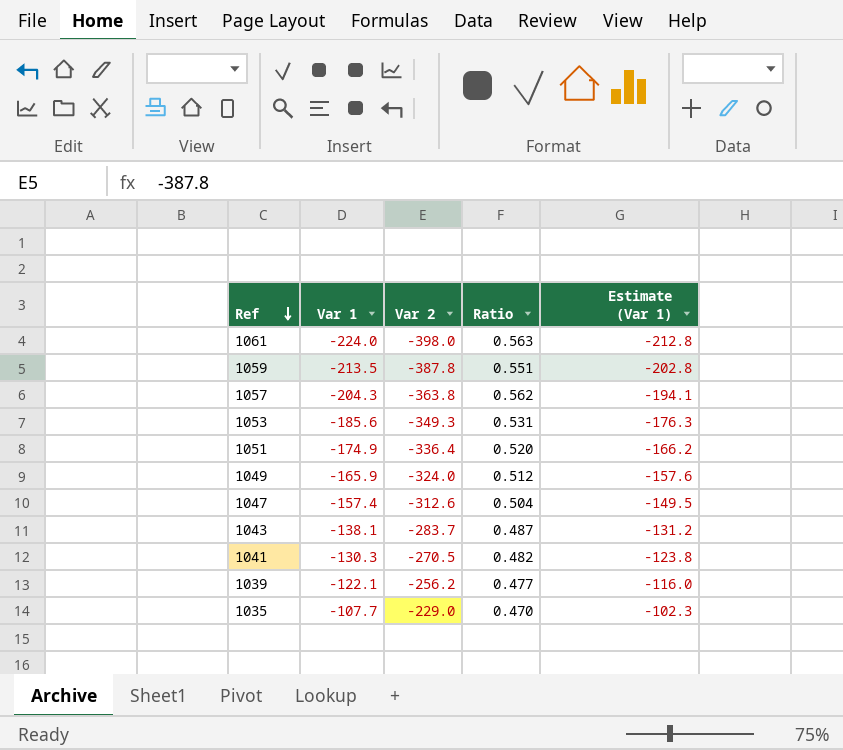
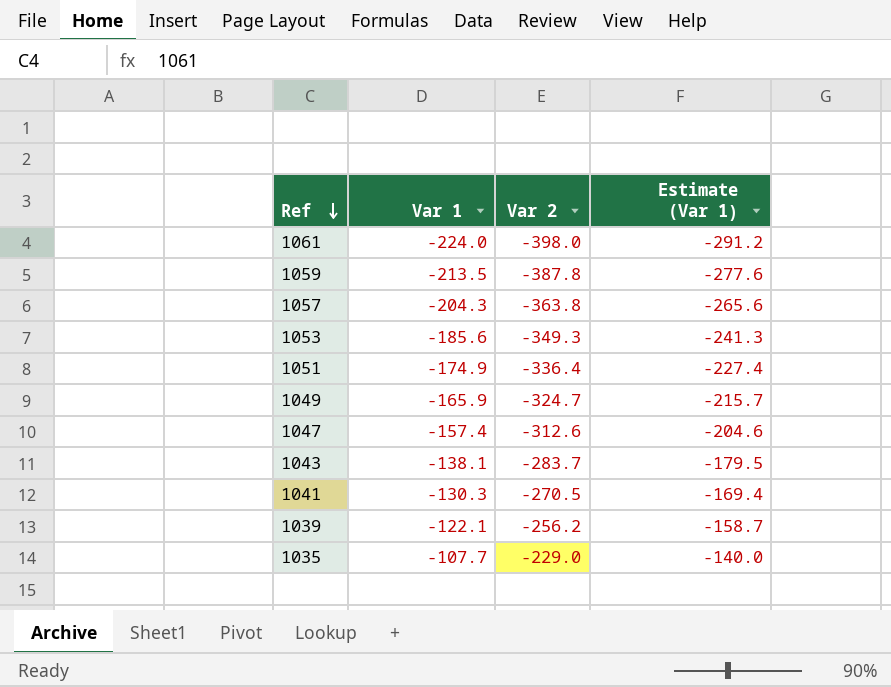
column Ratio | formula: [Var 1] / [Var 2] -> none
column Estimate (Var 1) | formula: [Var 1] * 0.95 -> [Var 1] * 1.3
1049 | Var 2: -324.0 -> -324.7

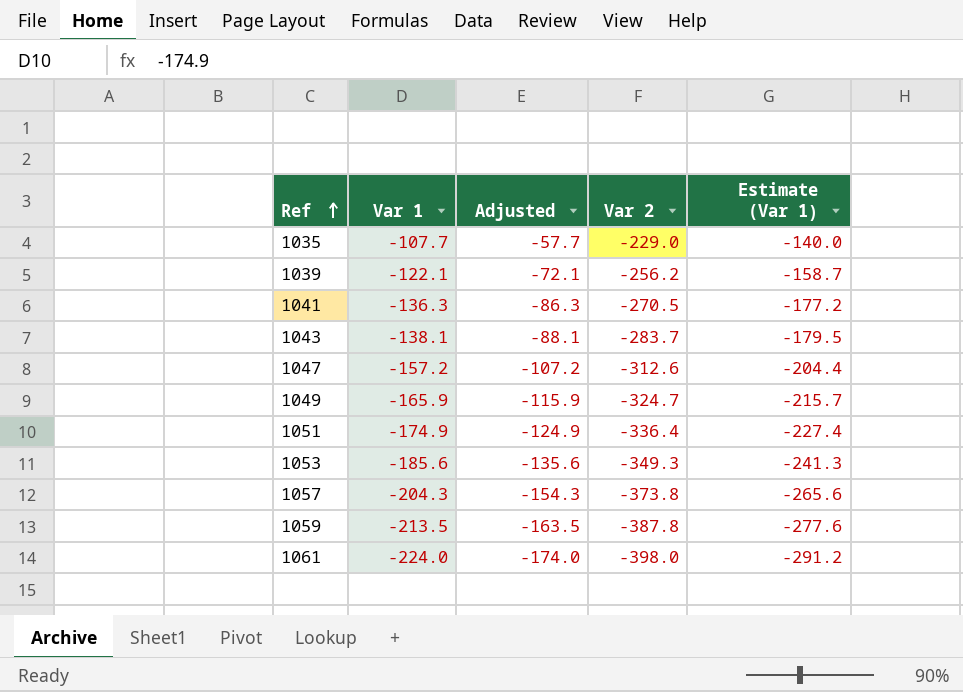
row order: Ref descending -> Ref ascending
column Adjusted | formula: none -> [Var 1] + 50
1041 | Var 1: -130.3 -> -136.3
1041 | Estimate (Var 1): -169.4 -> -177.2
1047 | Var 1: -157.4 -> -157.2
1047 | Estimate (Var 1): -204.6 -> -204.4
1057 | Var 2: -363.8 -> -373.8

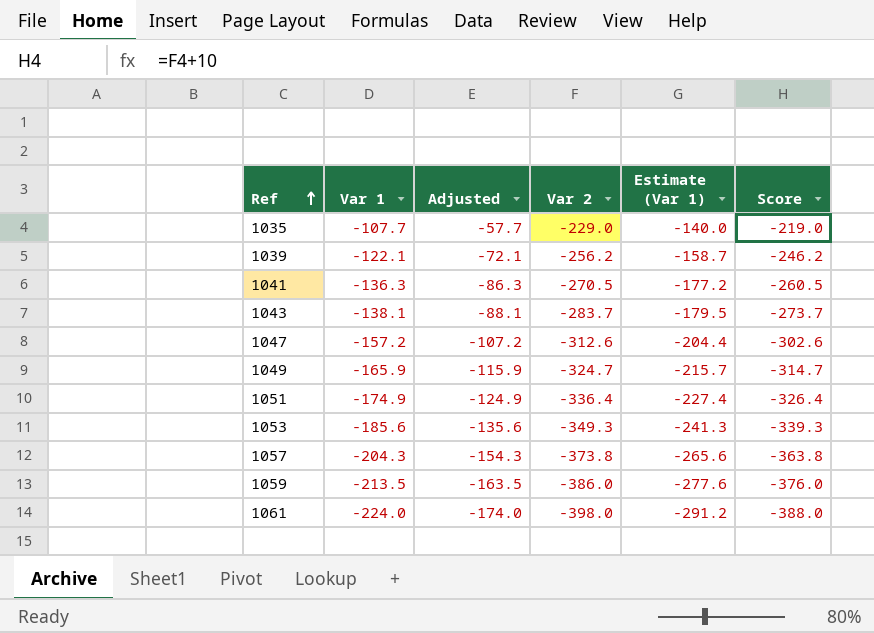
column Score | formula: none -> [Var 2] + 10
1059 | Var 2: -387.8 -> -386.0

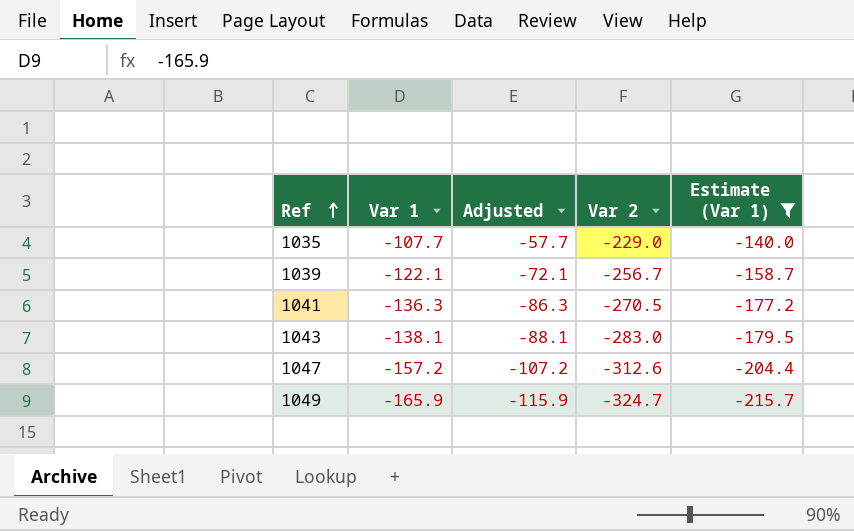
filter: none -> Estimate (Var 1) >= -215.7
column Score | formula: [Var 2] + 10 -> none
1039 | Var 2: -256.2 -> -256.7
1043 | Var 2: -283.7 -> -283.0

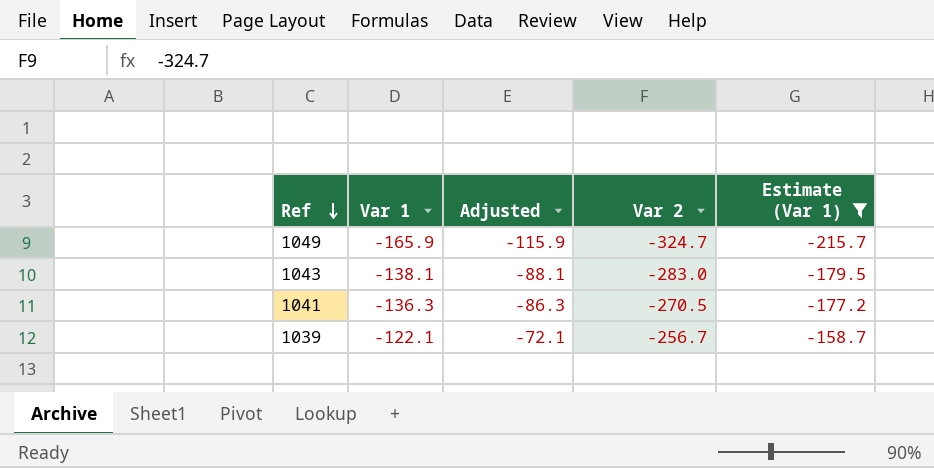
row order: Ref ascending -> Ref descending
row 1035: -107.7 | -57.7 | -229.0 | -140.0 -> none
row 1047: -157.2 | -107.2 | -312.6 | -204.4 -> none

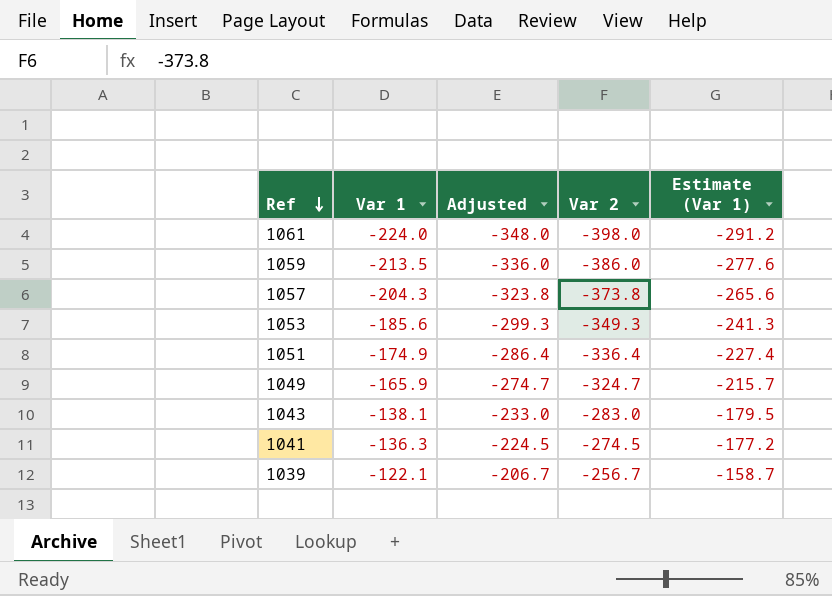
filter: Estimate (Var 1) >= -215.7 -> none
column Adjusted | formula: [Var 1] + 50 -> [Var 2] + 50
1041 | Var 2: -270.5 -> -274.5

